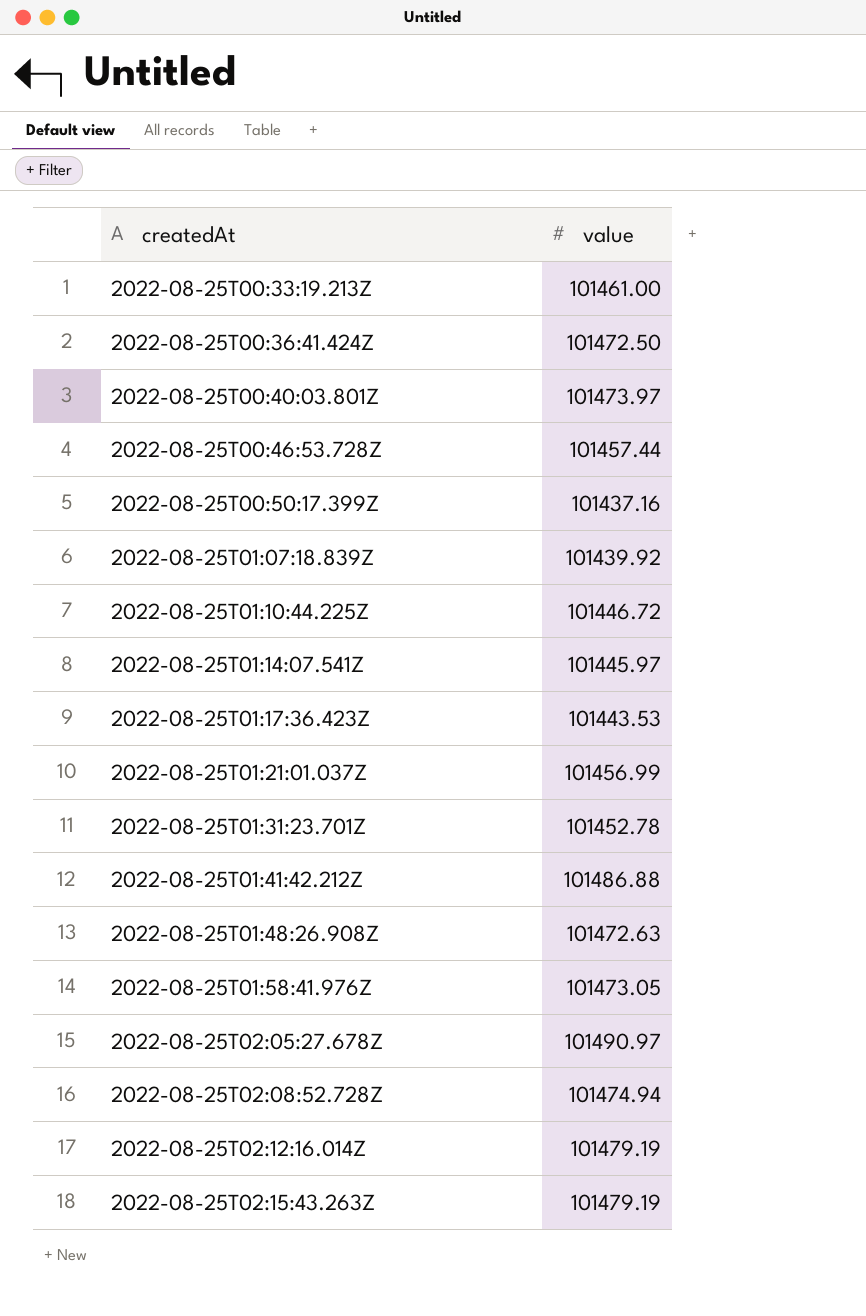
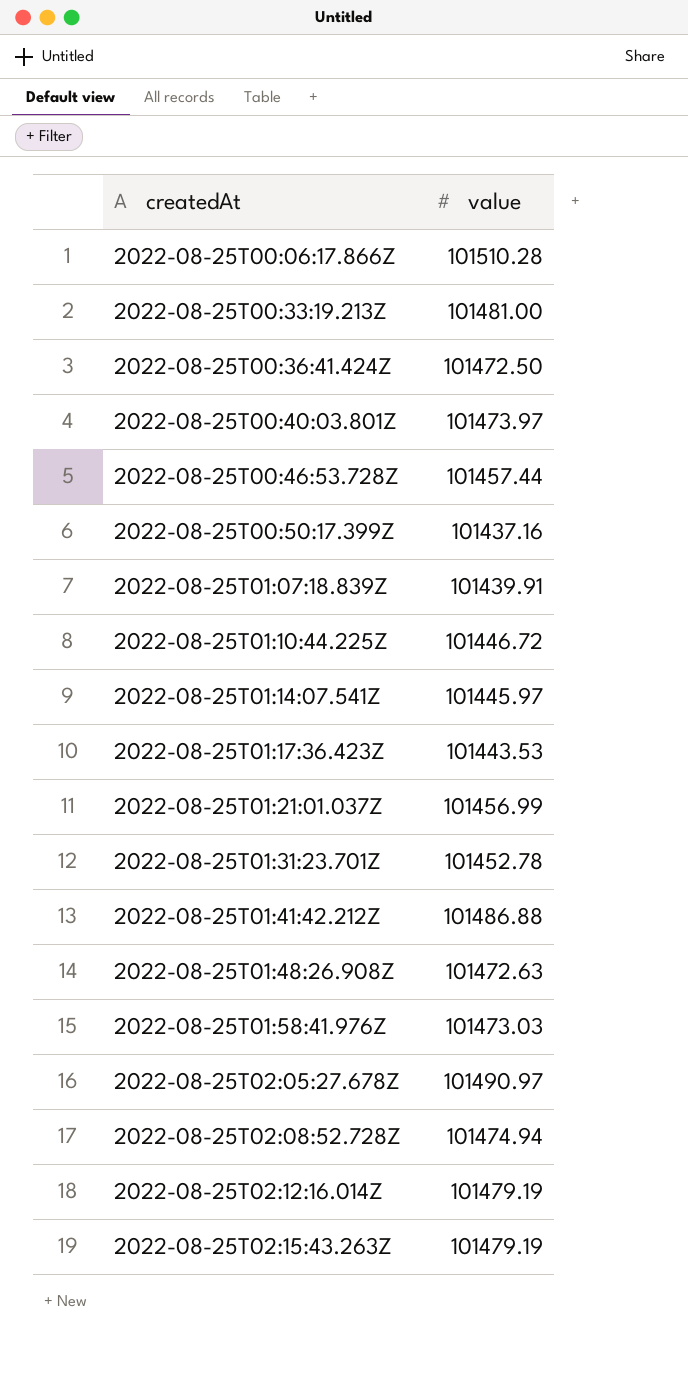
row 2022-08-25T00:06:17.866Z: none -> 101510.28
2022-08-25T00:33:19.213Z | value: 101461.00 -> 101481.00
2022-08-25T01:07:18.839Z | value: 101439.92 -> 101439.91
2022-08-25T01:58:41.976Z | value: 101473.05 -> 101473.03

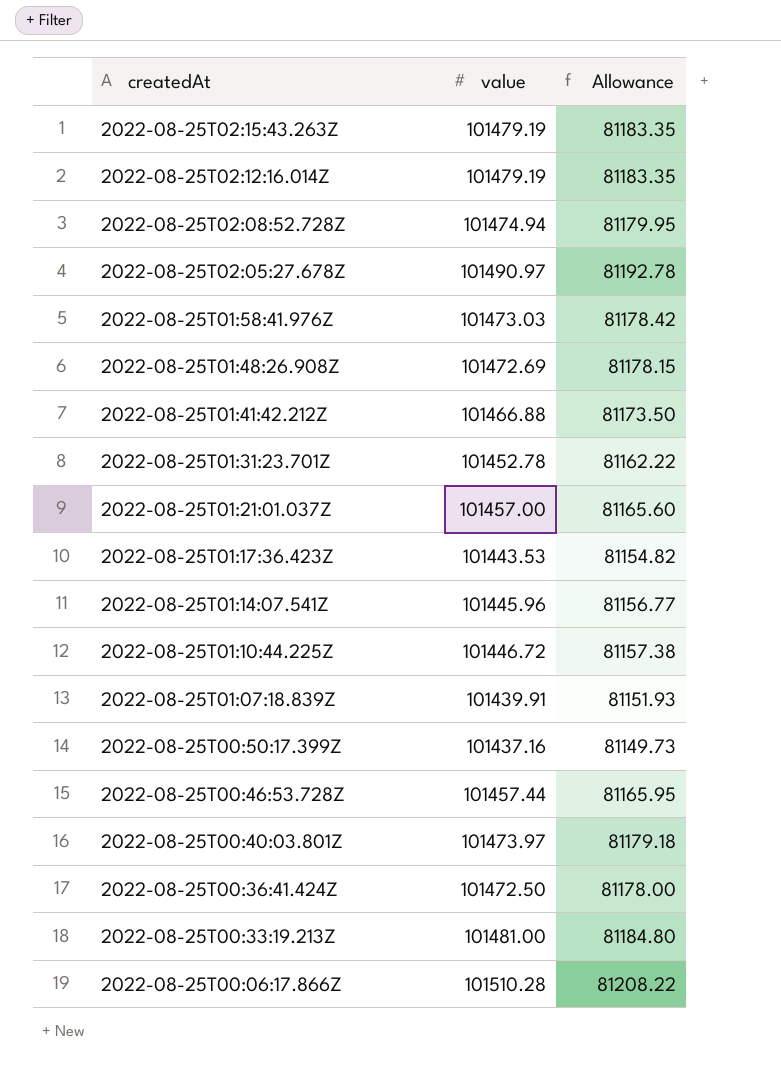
row order: createdAt ascending -> createdAt descending
column Allowance | formula: none -> [value] * 0.8
2022-08-25T01:48:26.908Z | value: 101472.63 -> 101472.69
2022-08-25T01:41:42.212Z | value: 101486.88 -> 101466.88
2022-08-25T01:21:01.037Z | value: 101456.99 -> 101457.00
2022-08-25T01:14:07.541Z | value: 101445.97 -> 101445.96

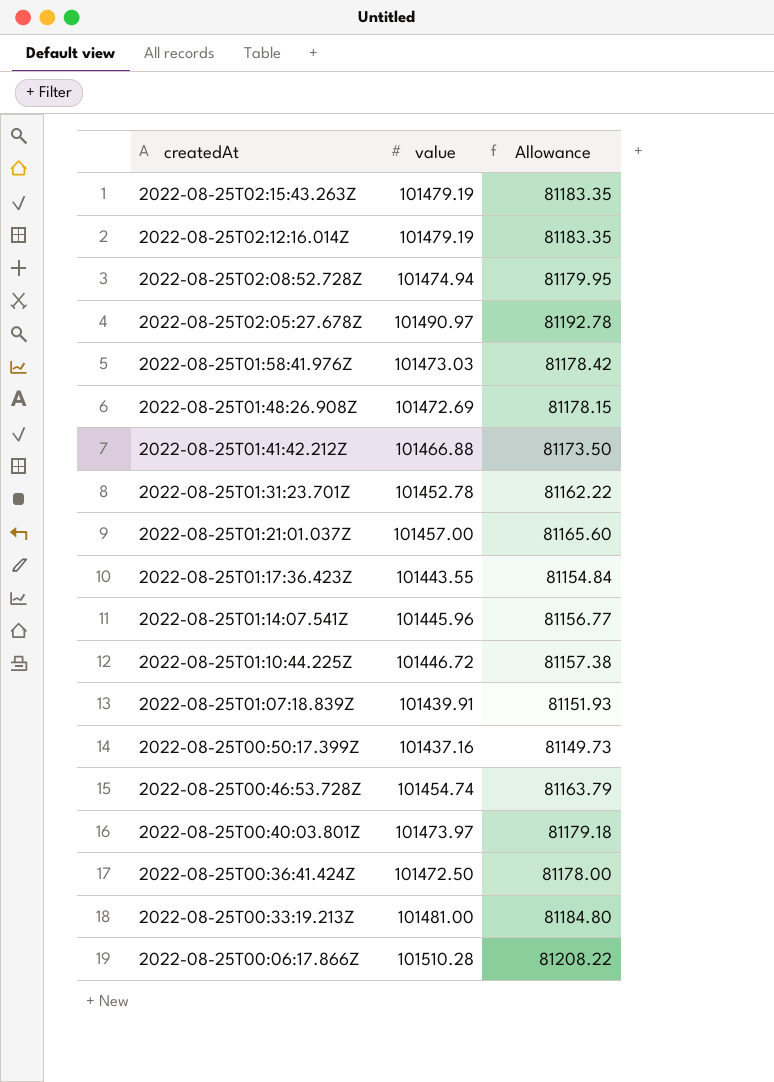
2022-08-25T01:17:36.423Z | value: 101443.53 -> 101443.55
2022-08-25T01:17:36.423Z | Allowance: 81154.82 -> 81154.84
2022-08-25T00:46:53.728Z | value: 101457.44 -> 101454.74
2022-08-25T00:46:53.728Z | Allowance: 81165.95 -> 81163.79

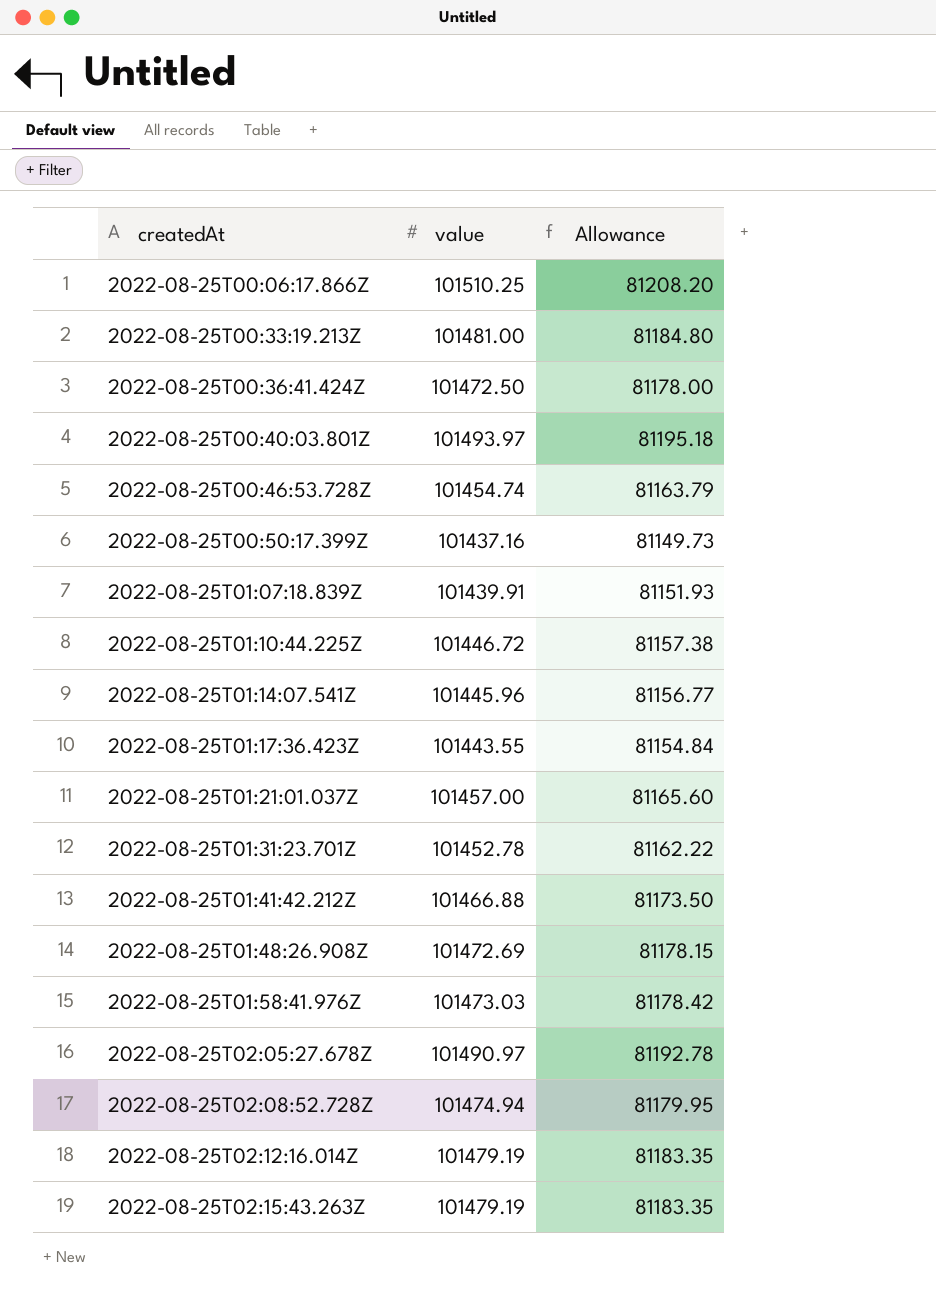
row order: createdAt descending -> createdAt ascending
2022-08-25T00:06:17.866Z | value: 101510.28 -> 101510.25
2022-08-25T00:06:17.866Z | Allowance: 81208.22 -> 81208.20
2022-08-25T00:40:03.801Z | value: 101473.97 -> 101493.97
2022-08-25T00:40:03.801Z | Allowance: 81179.18 -> 81195.18

